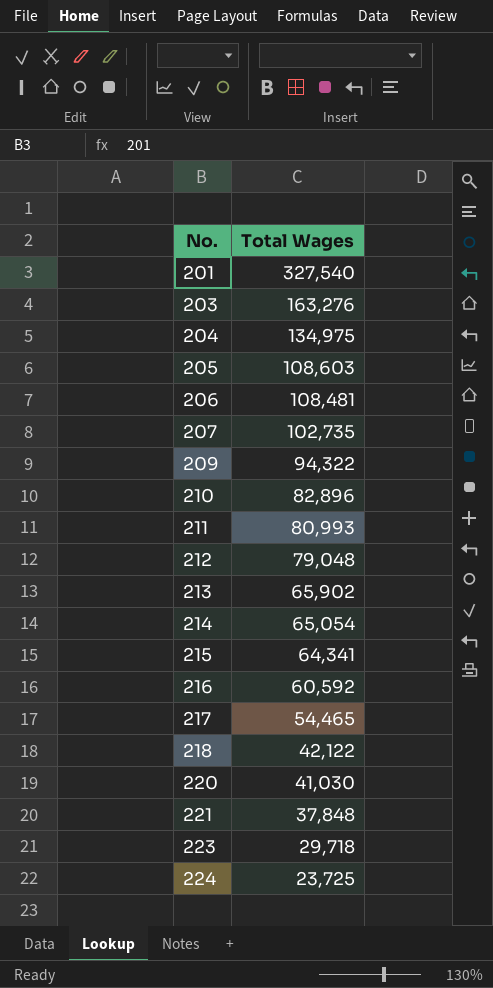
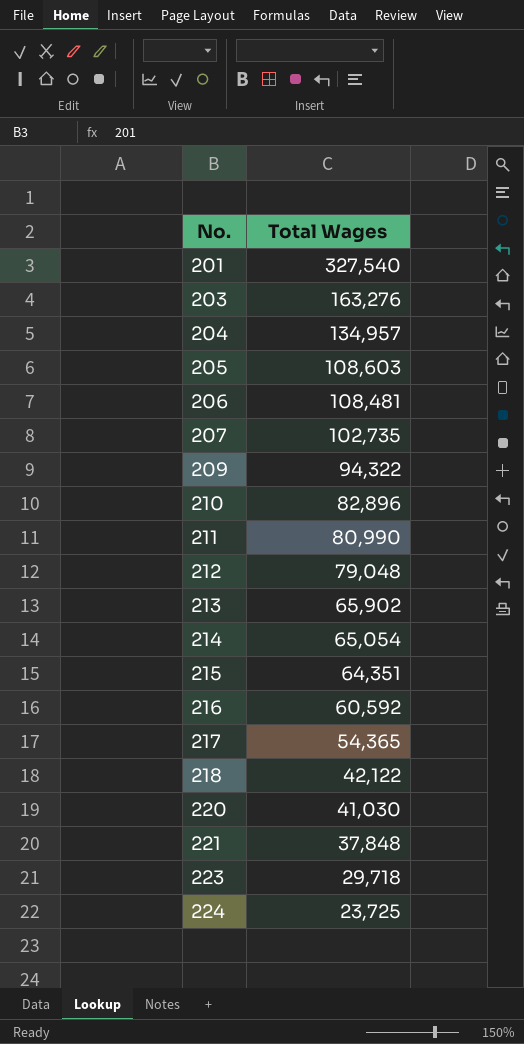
204 | Total Wages: 134,975 -> 134,957
211 | Total Wages: 80,993 -> 80,990
215 | Total Wages: 64,341 -> 64,351
217 | Total Wages: 54,465 -> 54,365

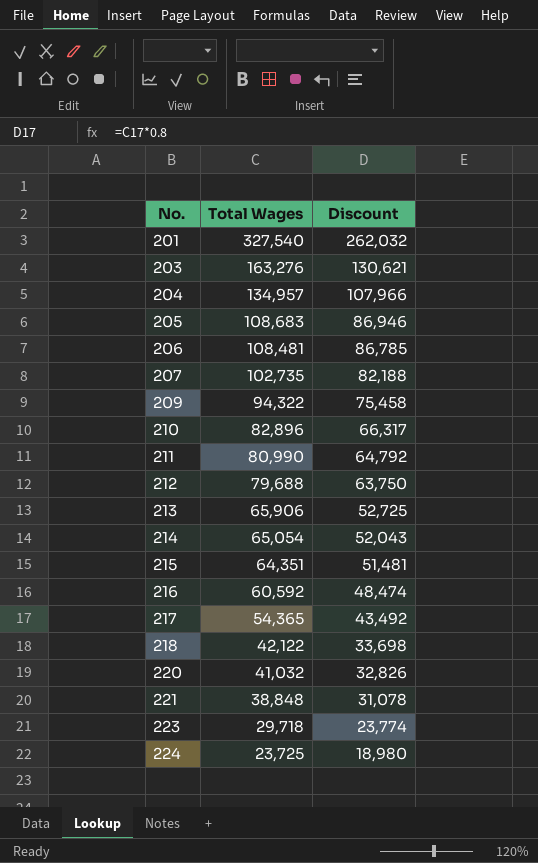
column Discount | formula: none -> [Total Wages] * 0.8
205 | Total Wages: 108,603 -> 108,683
212 | Total Wages: 79,048 -> 79,688
213 | Total Wages: 65,902 -> 65,906
220 | Total Wages: 41,030 -> 41,032
221 | Total Wages: 37,848 -> 38,848

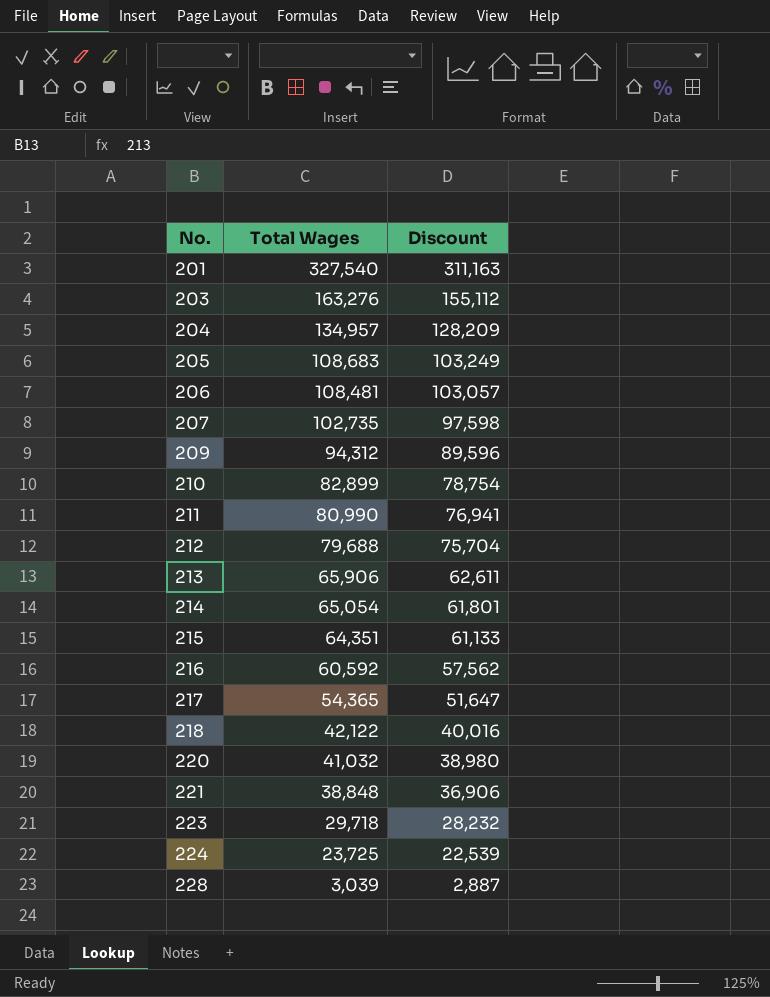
column Discount | formula: [Total Wages] * 0.8 -> [Total Wages] * 0.95
209 | Total Wages: 94,322 -> 94,312
210 | Total Wages: 82,896 -> 82,899
row 228: none -> 3,039 | 2,887

